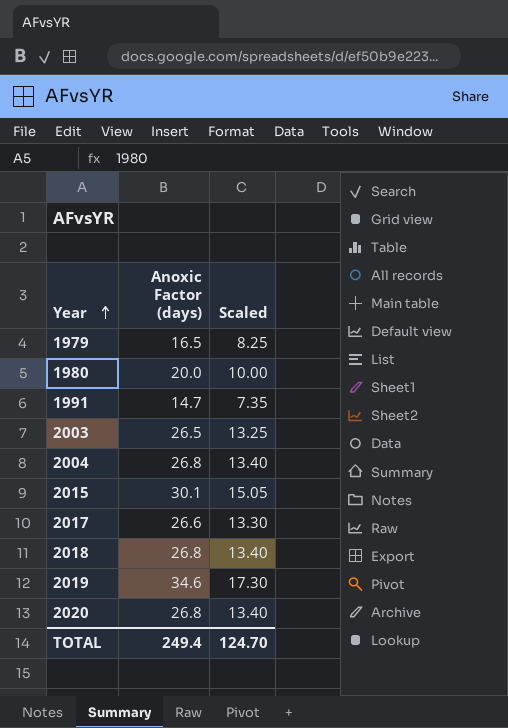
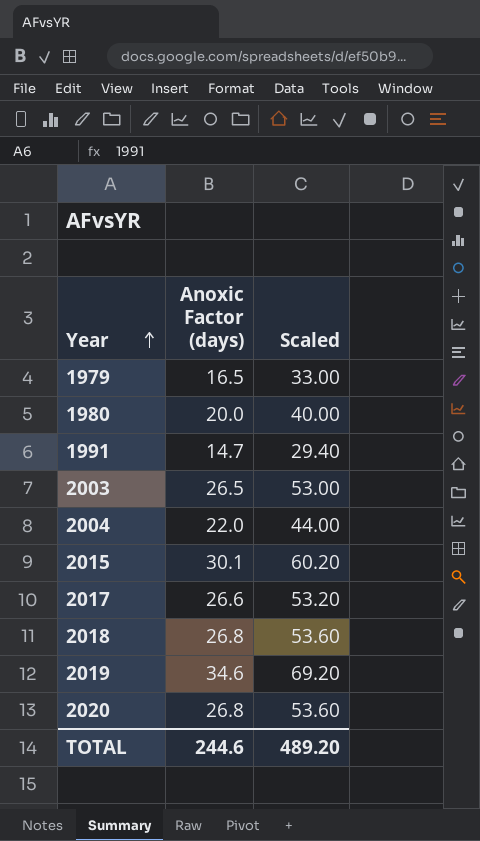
column Scaled | formula: [Anoxic Factor (days)] * 0.5 -> [Anoxic Factor (days)] * 2
2004 | Anoxic Factor (days): 26.8 -> 22.0
TOTAL | Anoxic Factor (days): 249.4 -> 244.6
TOTAL | Scaled: 124.70 -> 489.20

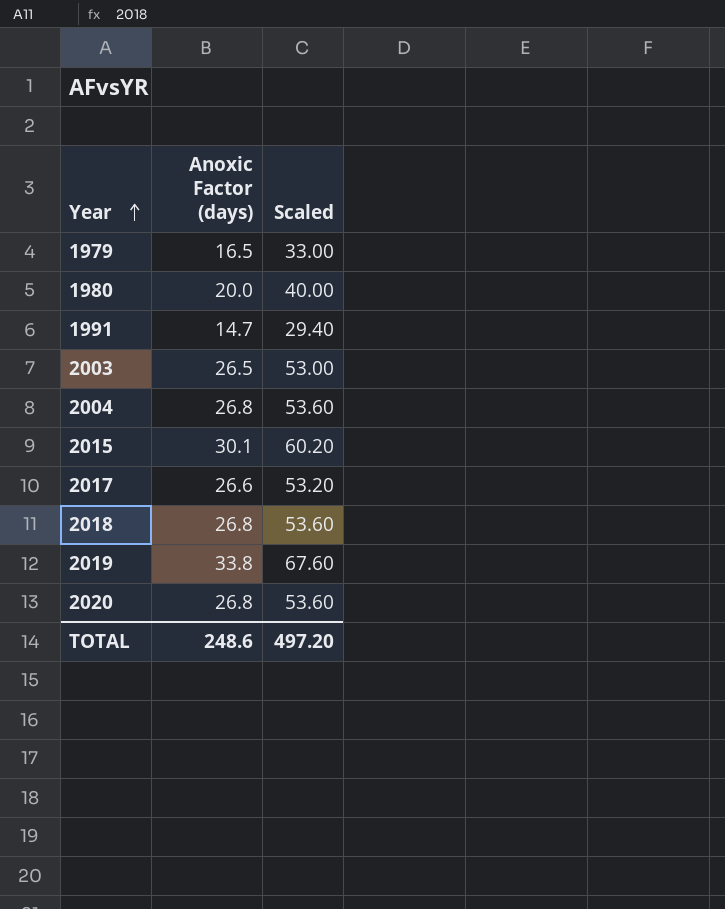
2004 | Anoxic Factor (days): 22.0 -> 26.8
2004 | Scaled: 44.00 -> 53.60
2019 | Anoxic Factor (days): 34.6 -> 33.8
2019 | Scaled: 69.20 -> 67.60
TOTAL | Anoxic Factor (days): 244.6 -> 248.6
TOTAL | Scaled: 489.20 -> 497.20

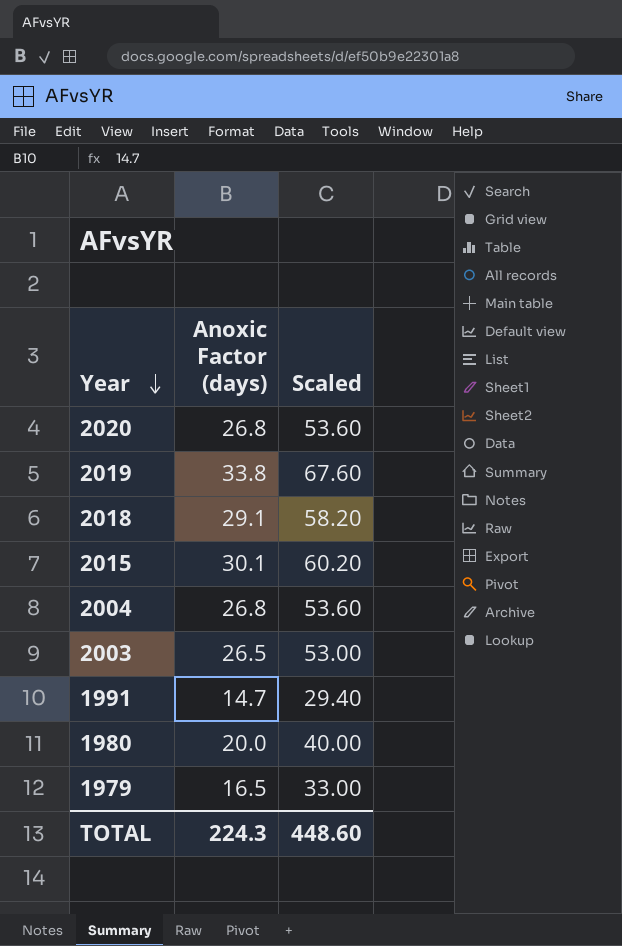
row order: Year ascending -> Year descending
row 2017: 26.6 | 53.20 -> none
2018 | Anoxic Factor (days): 26.8 -> 29.1
2018 | Scaled: 53.60 -> 58.20
TOTAL | Anoxic Factor (days): 248.6 -> 224.3
TOTAL | Scaled: 497.20 -> 448.60

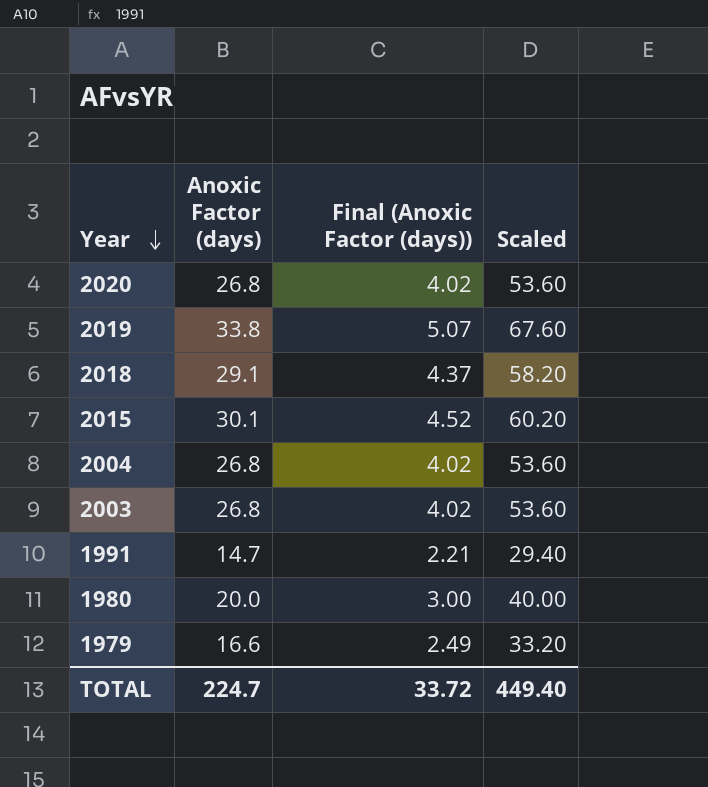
column Final (Anoxic Factor (days)) | formula: none -> [Anoxic Factor (days)] * 0.15
2003 | Anoxic Factor (days): 26.5 -> 26.8
2003 | Scaled: 53.00 -> 53.60
1979 | Anoxic Factor (days): 16.5 -> 16.6
1979 | Scaled: 33.00 -> 33.20
TOTAL | Anoxic Factor (days): 224.3 -> 224.7
TOTAL | Scaled: 448.60 -> 449.40

